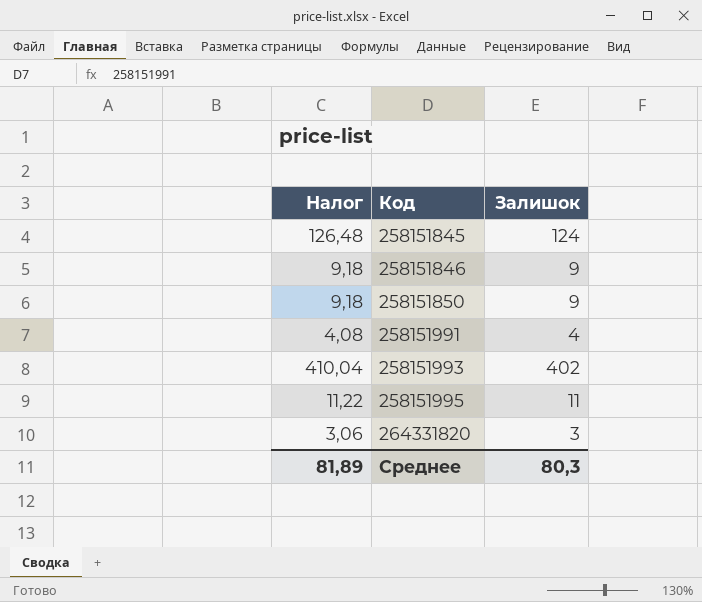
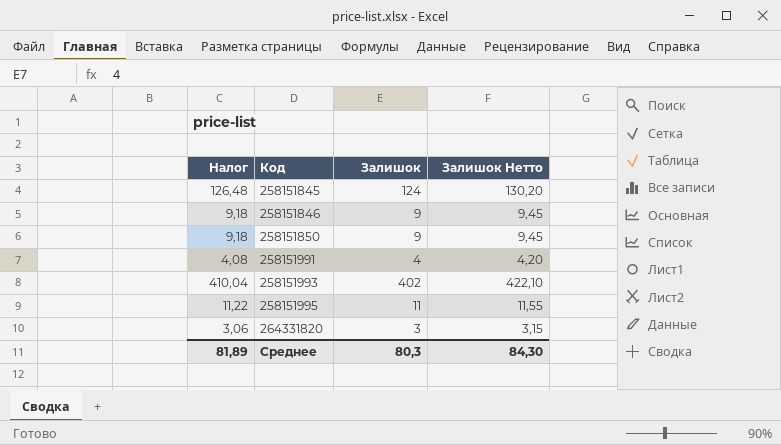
column Залишок Нетто | formula: none -> [Залишок] * 1,05

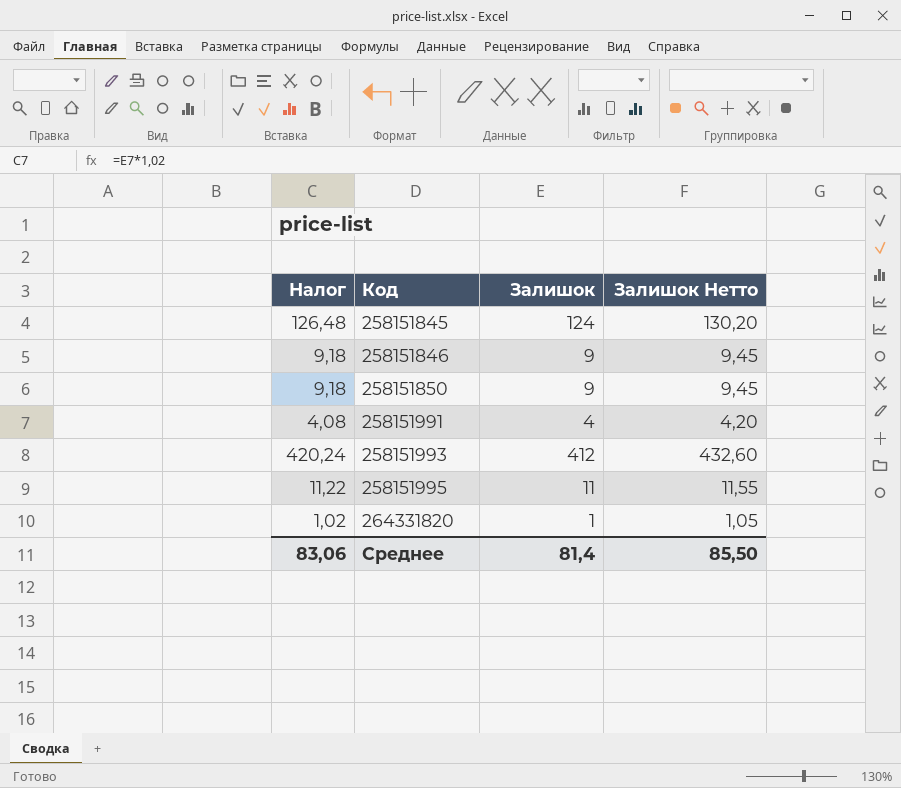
258151993 | Налог: 410,04 -> 420,24
258151993 | Залишок: 402 -> 412
258151993 | Залишок Нетто: 422,10 -> 432,60
264331820 | Налог: 3,06 -> 1,02
264331820 | Залишок: 3 -> 1
264331820 | Залишок Нетто: 3,15 -> 1,05
Среднее | Налог: 81,89 -> 83,06
Среднее | Залишок: 80,3 -> 81,4
Среднее | Залишок Нетто: 84,30 -> 85,50

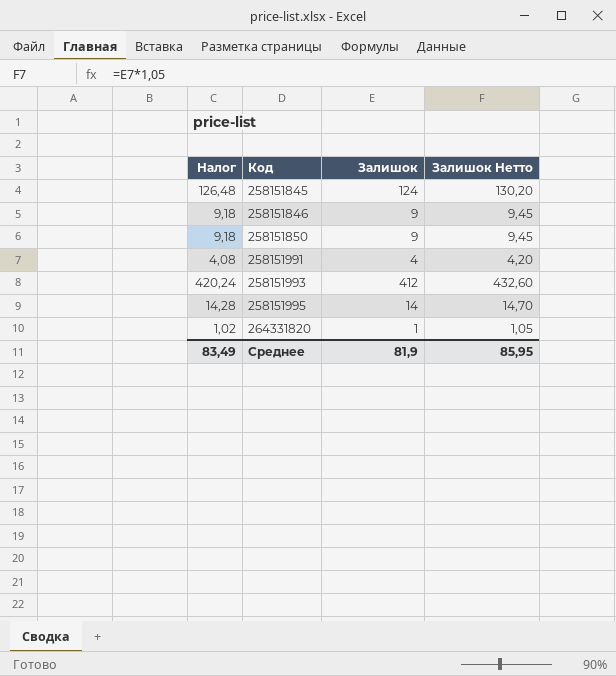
258151995 | Налог: 11,22 -> 14,28
258151995 | Залишок: 11 -> 14
258151995 | Залишок Нетто: 11,55 -> 14,70
Среднее | Налог: 83,06 -> 83,49
Среднее | Залишок: 81,4 -> 81,9
Среднее | Залишок Нетто: 85,50 -> 85,95

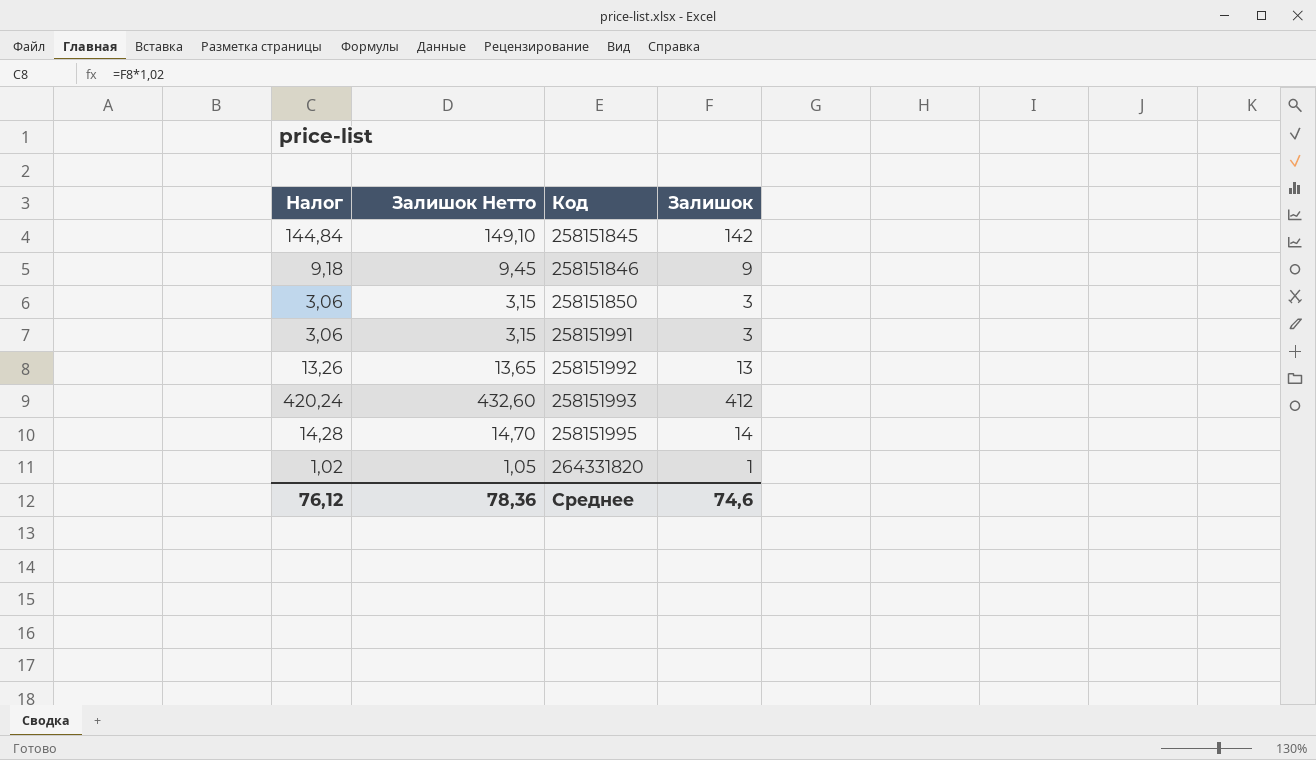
column Залишок Нетто | position: 4 -> 2
258151845 | Налог: 126,48 -> 144,84
258151845 | Залишок Нетто: 130,20 -> 149,10
258151845 | Залишок: 124 -> 142
258151850 | Налог: 9,18 -> 3,06
258151850 | Залишок Нетто: 9,45 -> 3,15
258151850 | Залишок: 9 -> 3
258151991 | Налог: 4,08 -> 3,06
258151991 | Залишок Нетто: 4,20 -> 3,15
258151991 | Залишок: 4 -> 3
row 258151992: none -> 13,26 | 13,65 | 13
Среднее | Налог: 83,49 -> 76,12
Среднее | Залишок Нетто: 85,95 -> 78,36
Среднее | Залишок: 81,9 -> 74,6

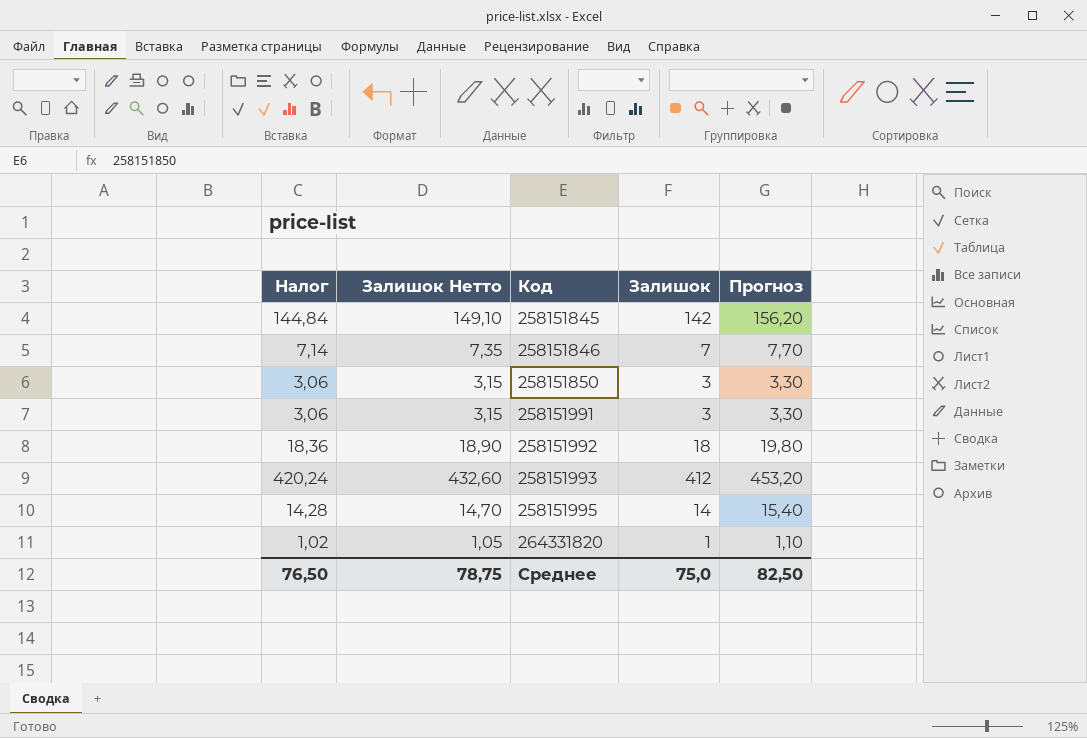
column Прогноз | formula: none -> [Залишок] * 1,1
258151846 | Налог: 9,18 -> 7,14
258151846 | Залишок Нетто: 9,45 -> 7,35
258151846 | Залишок: 9 -> 7
258151992 | Налог: 13,26 -> 18,36
258151992 | Залишок Нетто: 13,65 -> 18,90
258151992 | Залишок: 13 -> 18
Среднее | Налог: 76,12 -> 76,50
Среднее | Залишок Нетто: 78,36 -> 78,75
Среднее | Залишок: 74,6 -> 75,0

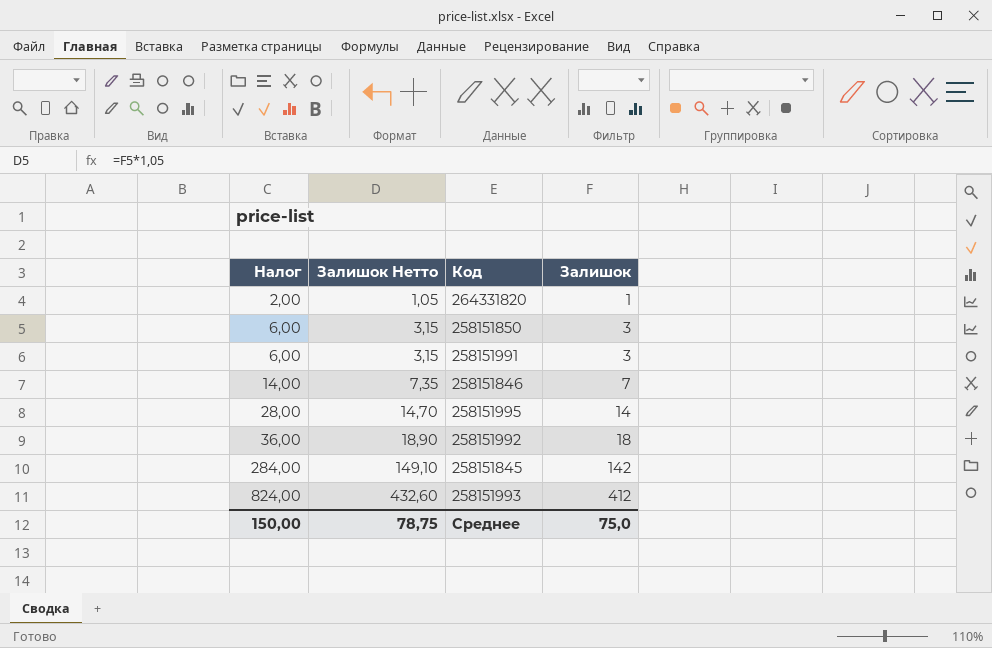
row order: Код ascending -> Налог ascending
column Прогноз | formula: [Залишок] * 1,1 -> none
column Налог | formula: [Залишок] * 1,02 -> [Залишок] * 2
Среднее | Налог: 76,50 -> 150,00

